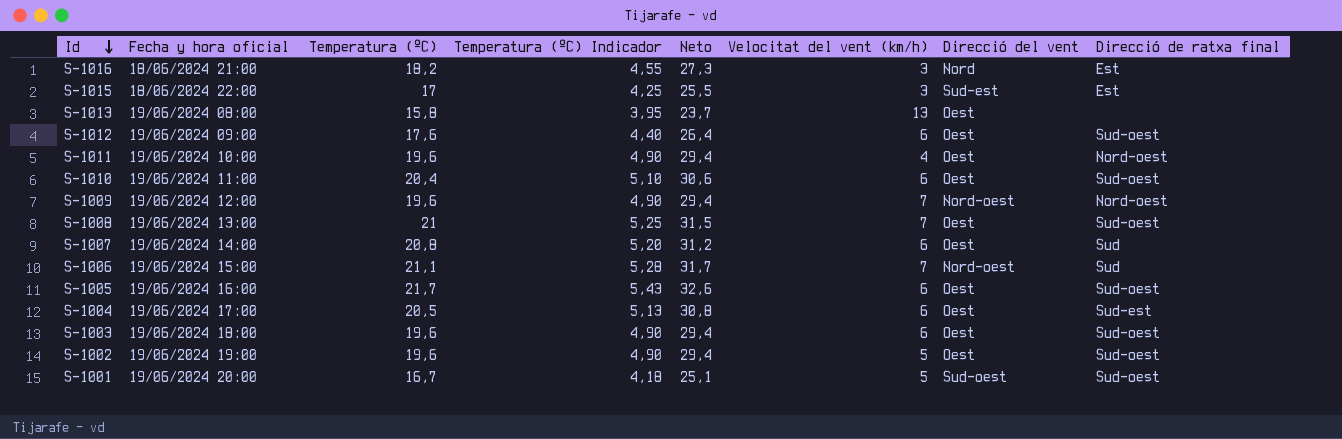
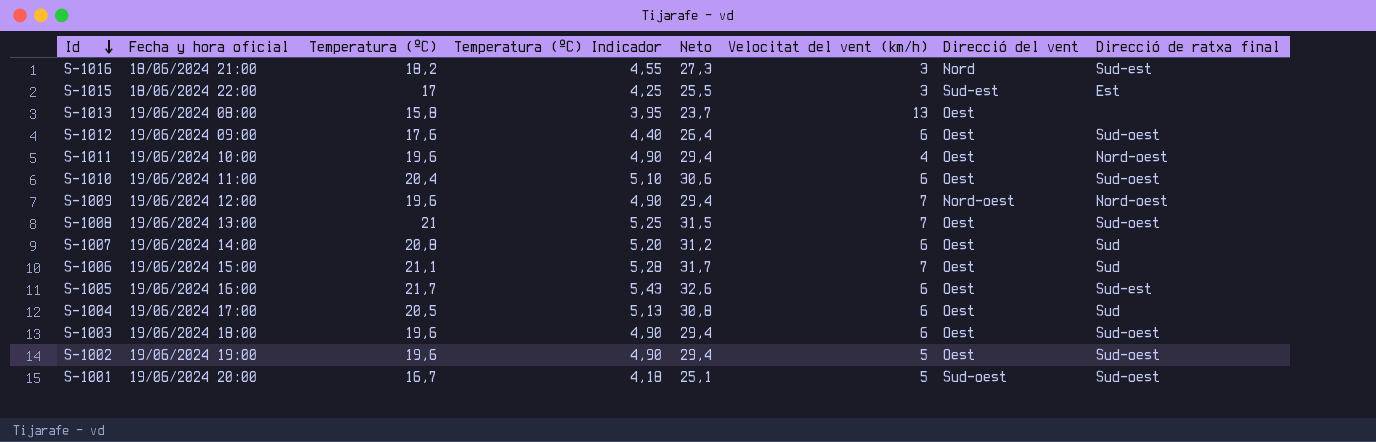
S-1016 | Direcció de ratxa final: Est -> Sud-est
S-1006 | Direcció del vent: Nord-oest -> Oest
S-1005 | Direcció de ratxa final: Sud-oest -> Sud-est
S-1004 | Direcció de ratxa final: Sud-est -> Sud

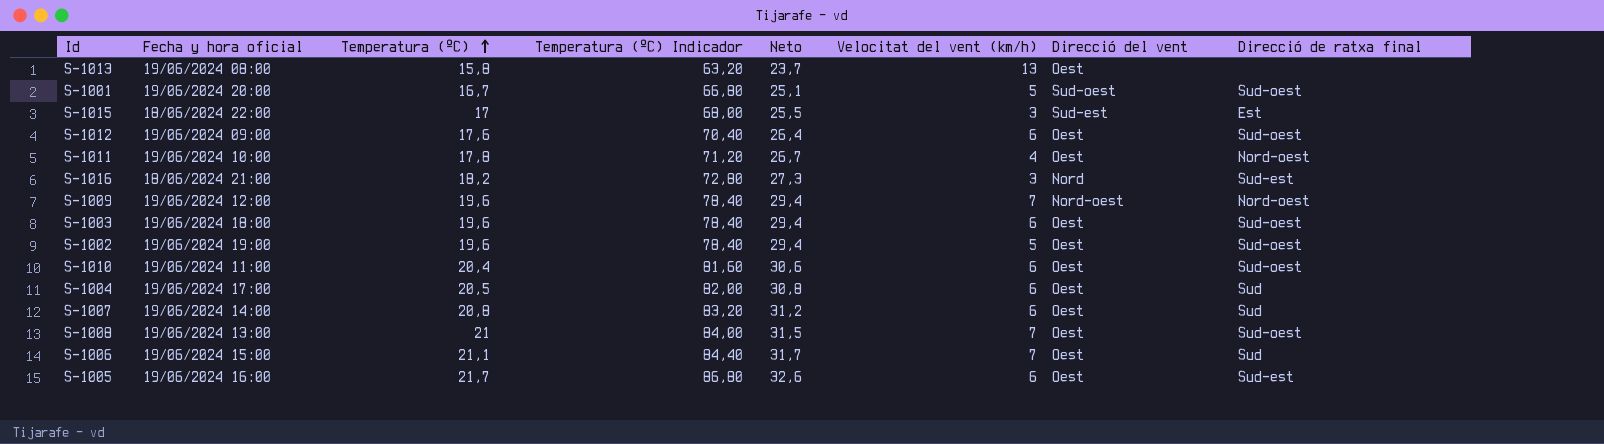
row order: Id descending -> Temperatura (ºC) ascending
column Temperatura (ºC) Indicador | formula: [Temperatura (ºC)] * 0,25 -> [Temperatura (ºC)] * 4
S-1011 | Temperatura (ºC): 19,6 -> 17,8
S-1011 | Neto: 29,4 -> 26,7

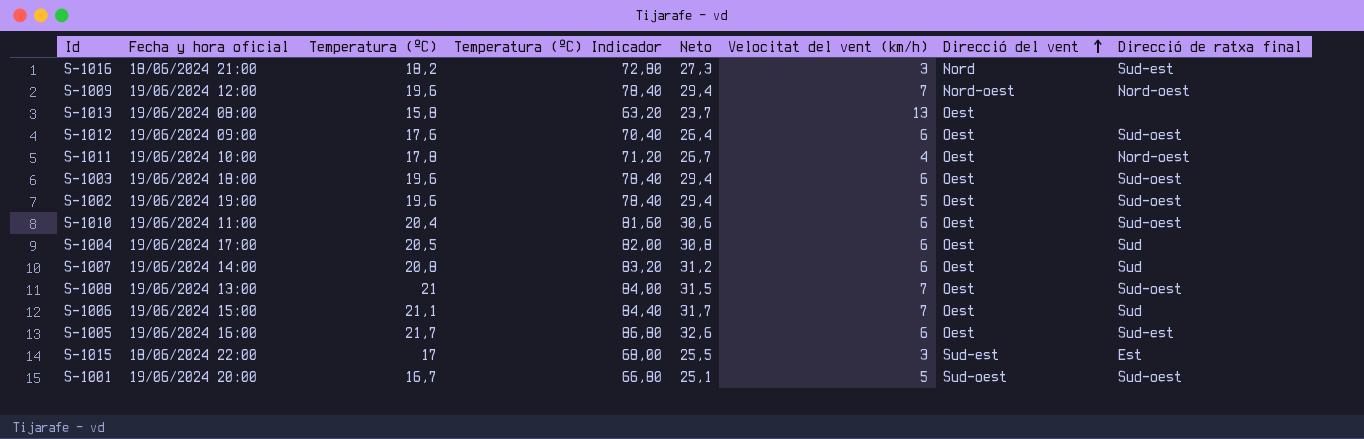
row order: Temperatura (ºC) ascending -> Direcció del vent ascending

